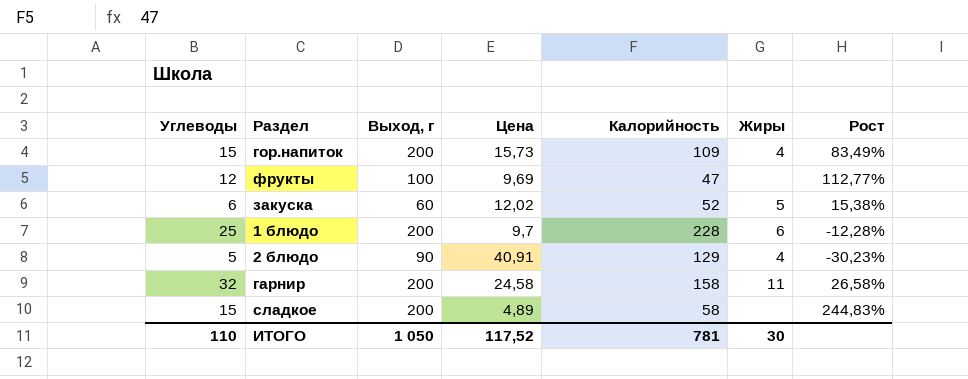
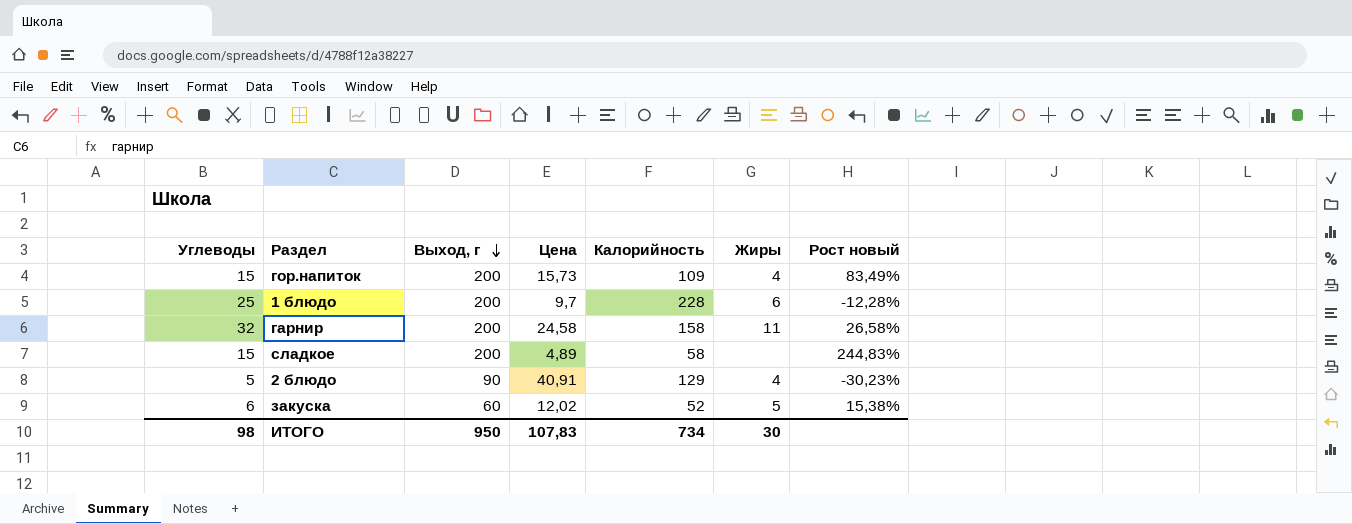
row order: none -> Выход, г descending
column name: Рост -> Рост новый
row фрукты: 12 | 100 | 9,69 | 47 | none | 112,77% -> none
ИТОГО | Углеводы: 110 -> 98
ИТОГО | Выход, г: 1 050 -> 950
ИТОГО | Цена: 117,52 -> 107,83
ИТОГО | Калорийность: 781 -> 734

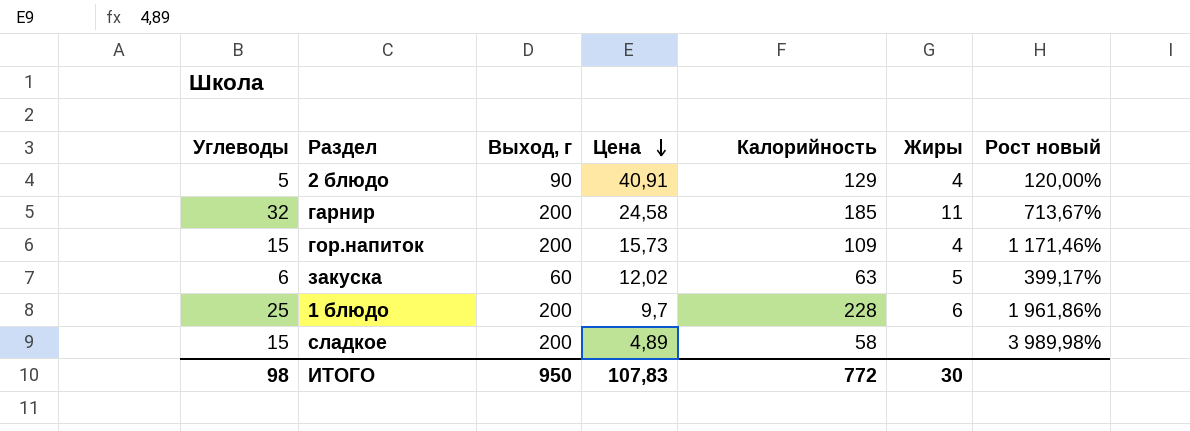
row order: Выход, г descending -> Цена descending
column Рост новый | formula: ([Выход, г] - [Калорийность]) / [Калорийность] -> ([Выход, г] - [Цена]) / [Цена]
гарнир | Калорийность: 158 -> 185
закуска | Калорийность: 52 -> 63
ИТОГО | Калорийность: 734 -> 772

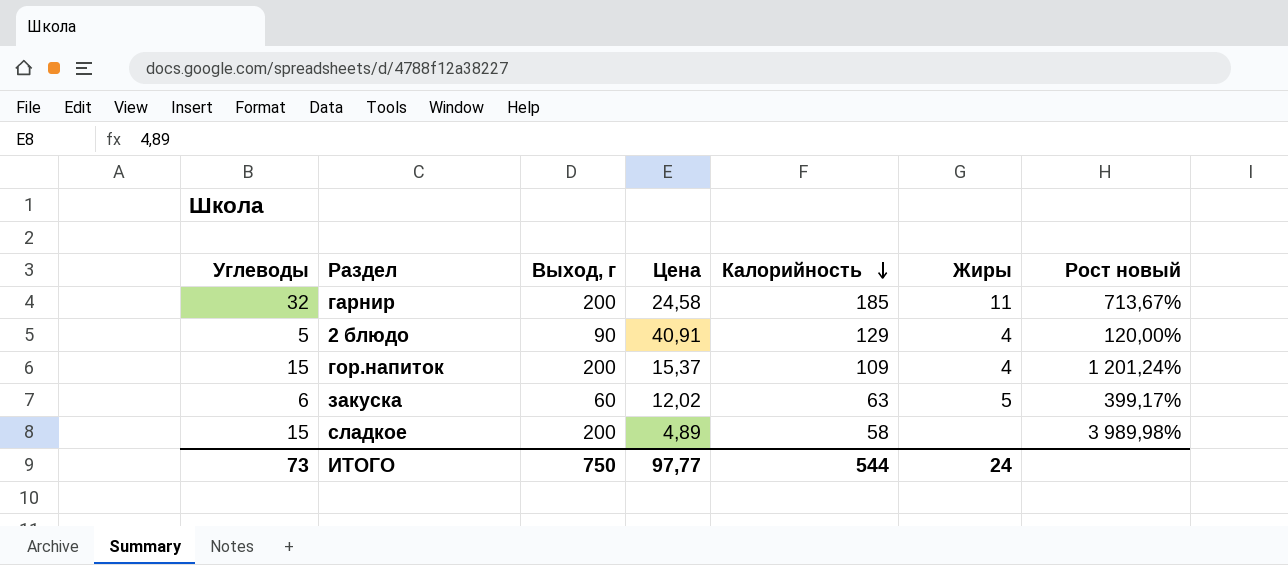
row order: Цена descending -> Калорийность descending
row 1 блюдо: 25 | 200 | 9,7 | 228 | 6 | 1 961,86% -> none
гор.напиток | Цена: 15,73 -> 15,37
гор.напиток | Рост новый: 1 171,46% -> 1 201,24%
ИТОГО | Углеводы: 98 -> 73
ИТОГО | Выход, г: 950 -> 750
ИТОГО | Цена: 107,83 -> 97,77
ИТОГО | Калорийность: 772 -> 544
ИТОГО | Жиры: 30 -> 24

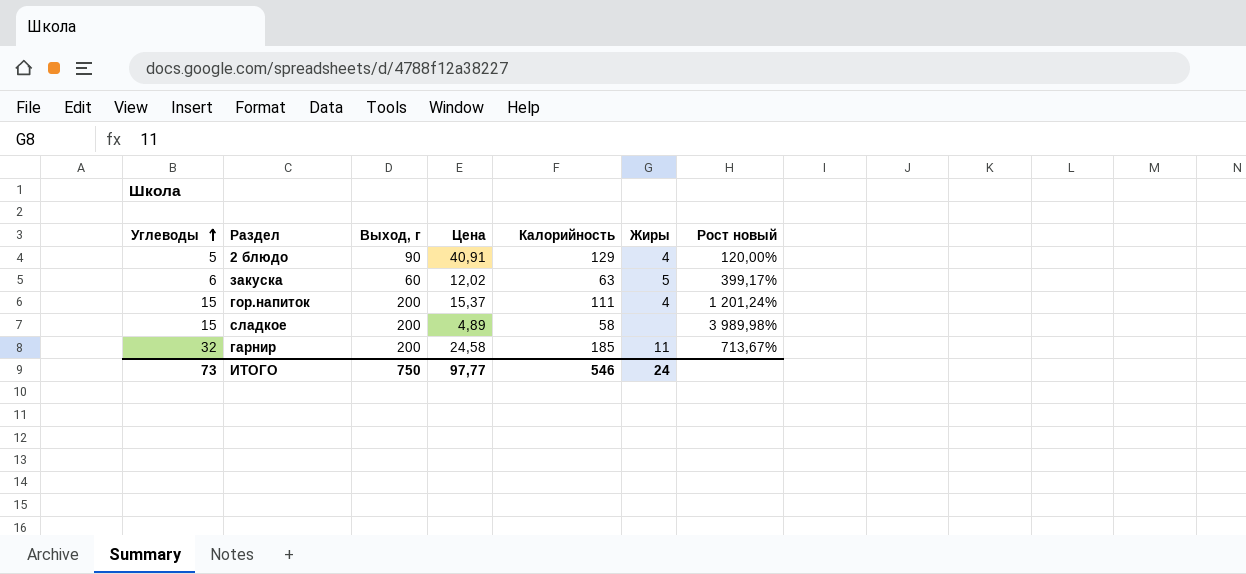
row order: Калорийность descending -> Углеводы ascending
гор.напиток | Калорийность: 109 -> 111
ИТОГО | Калорийность: 544 -> 546

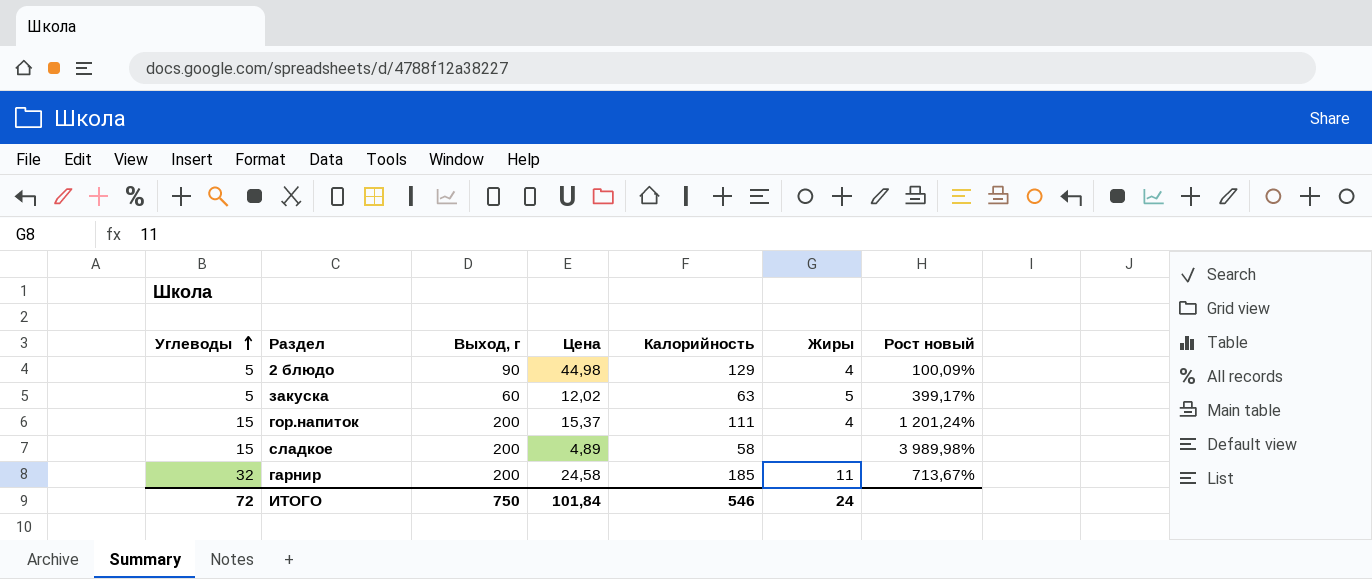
2 блюдо | Цена: 40,91 -> 44,98
2 блюдо | Рост новый: 120,00% -> 100,09%
закуска | Углеводы: 6 -> 5
ИТОГО | Углеводы: 73 -> 72
ИТОГО | Цена: 97,77 -> 101,84

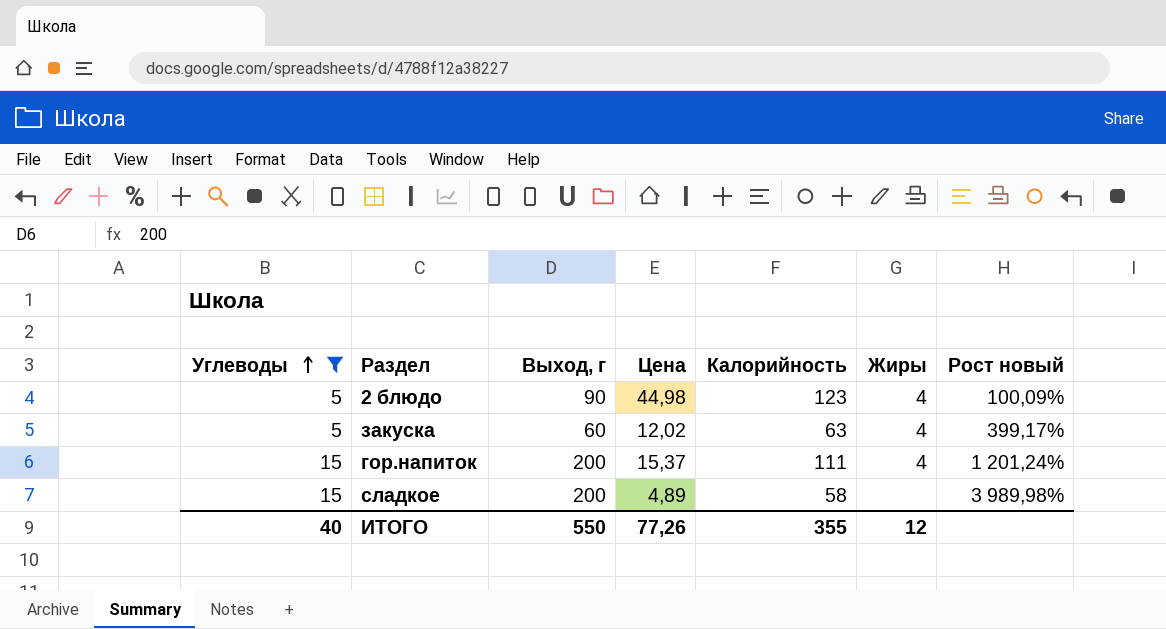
filter: none -> Углеводы != 32
2 блюдо | Калорийность: 129 -> 123
закуска | Жиры: 5 -> 4
ИТОГО | Углеводы: 72 -> 40
ИТОГО | Выход, г: 750 -> 550
ИТОГО | Цена: 101,84 -> 77,26
ИТОГО | Калорийность: 546 -> 355
ИТОГО | Жиры: 24 -> 12

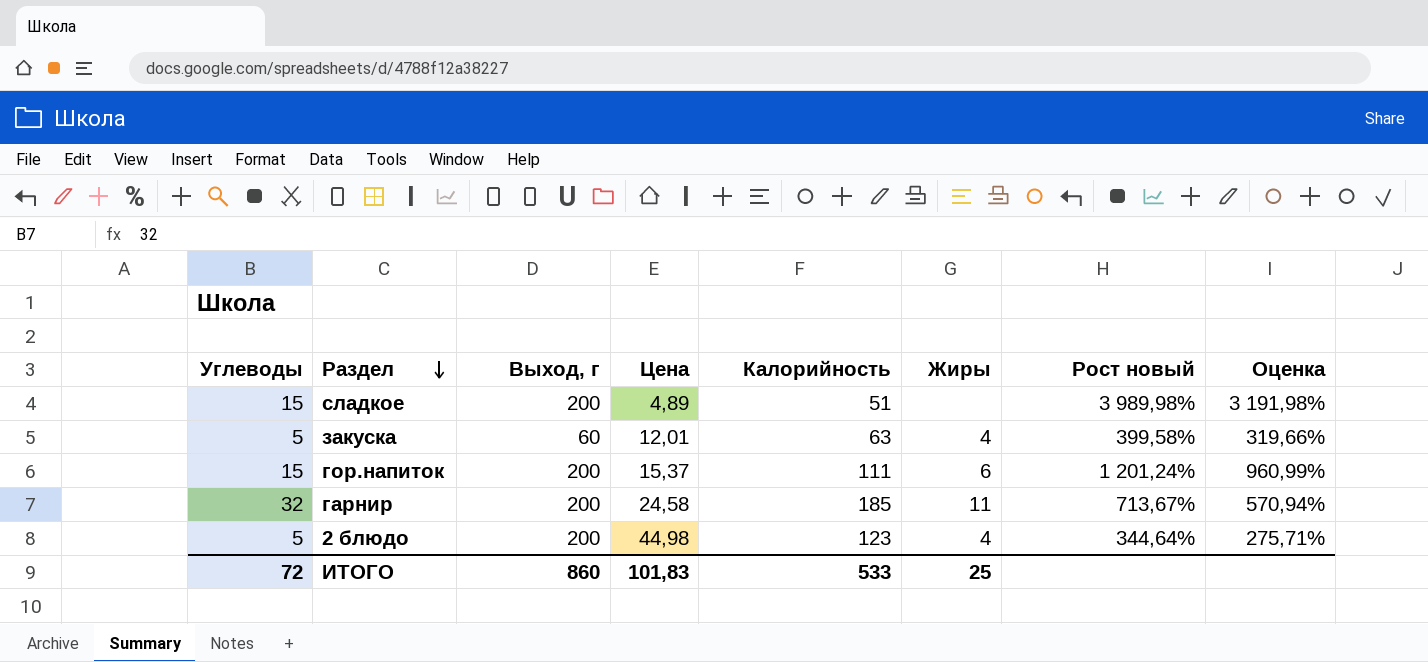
filter: Углеводы != 32 -> none
row order: Углеводы ascending -> Раздел descending
column Оценка | formula: none -> [Рост новый] * 0,8
сладкое | Калорийность: 58 -> 51
закуска | Цена: 12,02 -> 12,01
закуска | Рост новый: 399,17% -> 399,58%
гор.напиток | Жиры: 4 -> 6
2 блюдо | Выход, г: 90 -> 200
2 блюдо | Рост новый: 100,09% -> 344,64%
ИТОГО | Углеводы: 40 -> 72
ИТОГО | Выход, г: 550 -> 860
ИТОГО | Цена: 77,26 -> 101,83
ИТОГО | Калорийность: 355 -> 533
ИТОГО | Жиры: 12 -> 25

